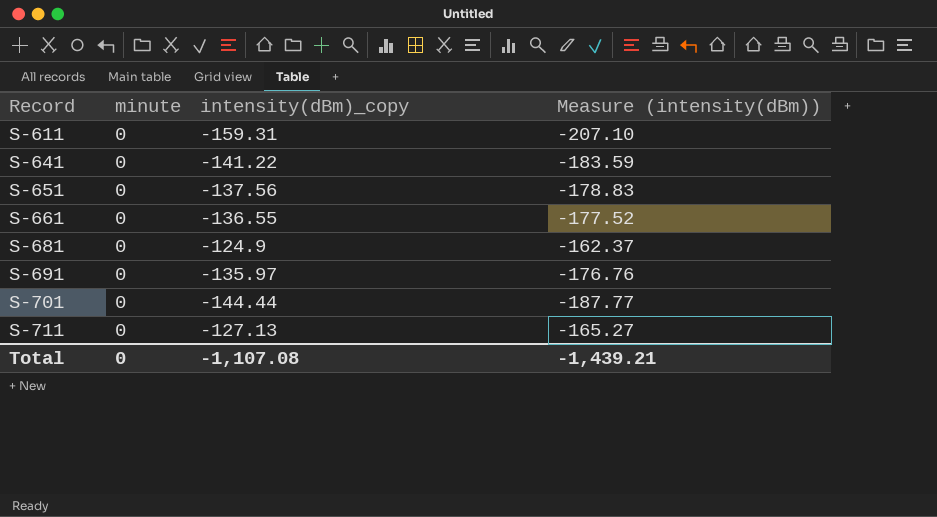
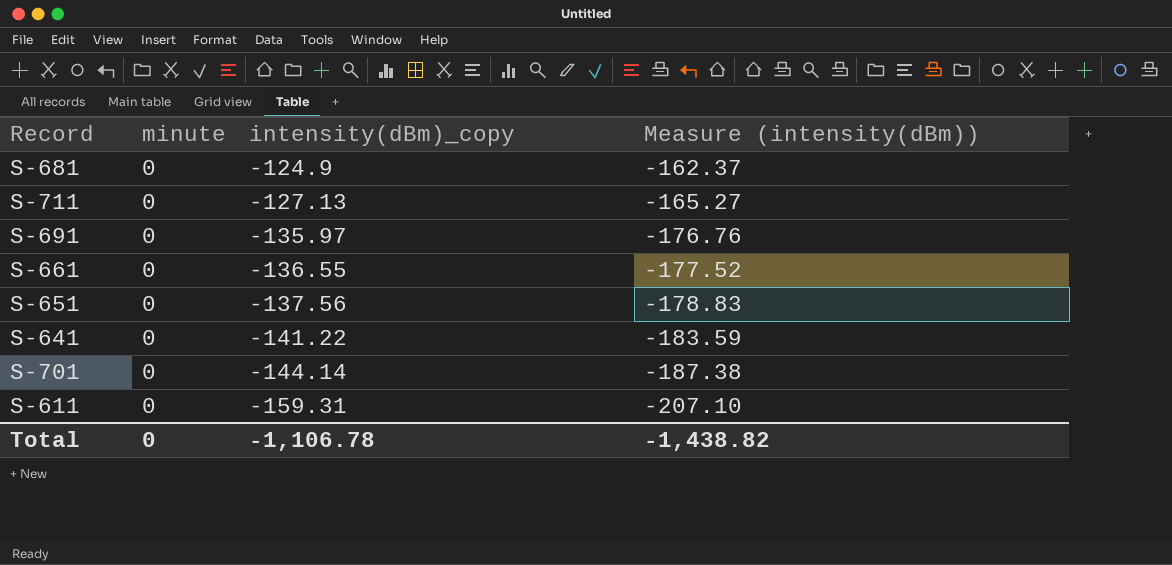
row order: Record ascending -> intensity(dBm)_copy descending
S-701 | intensity(dBm)_copy: -144.44 -> -144.14
S-701 | Measure (intensity(dBm)): -187.77 -> -187.38
Total | intensity(dBm)_copy: -1,107.08 -> -1,106.78
Total | Measure (intensity(dBm)): -1,439.21 -> -1,438.82

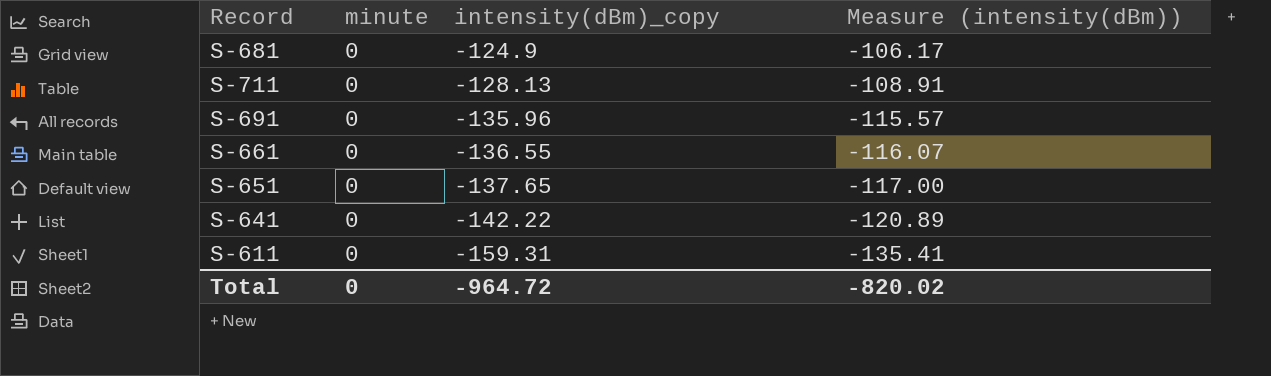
column Measure (intensity(dBm)) | formula: [intensity(dBm)_copy] * 1.3 -> [intensity(dBm)_copy] * 0.85
row S-701: 0 | -144.14 | -187.38 -> none
S-711 | intensity(dBm)_copy: -127.13 -> -128.13
S-691 | intensity(dBm)_copy: -135.97 -> -135.96
S-651 | intensity(dBm)_copy: -137.56 -> -137.65
S-641 | intensity(dBm)_copy: -141.22 -> -142.22
Total | intensity(dBm)_copy: -1,106.78 -> -964.72
Total | Measure (intensity(dBm)): -1,438.82 -> -820.02

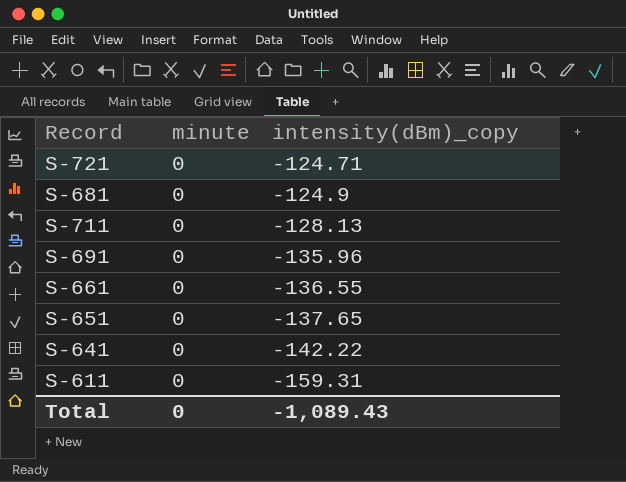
column Measure (intensity(dBm)) | formula: [intensity(dBm)_copy] * 0.85 -> none
row S-721: none -> 0 | -124.71
Total | intensity(dBm)_copy: -964.72 -> -1,089.43

